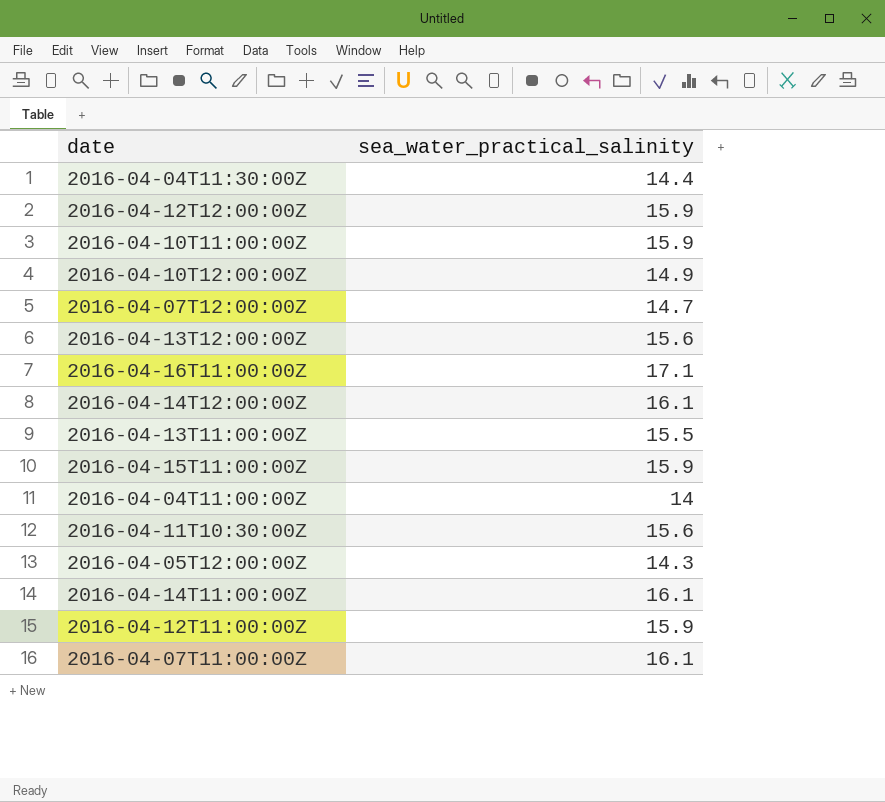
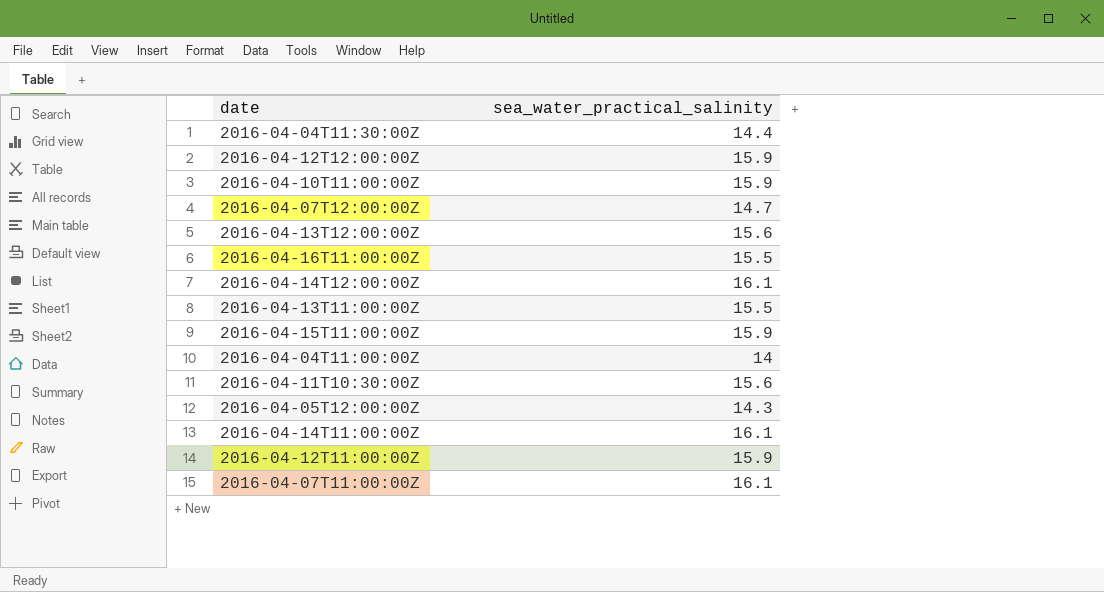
row 2016-04-10T12:00:00Z: 14.9 -> none
2016-04-16T11:00:00Z | sea_water_practical_salinity: 17.1 -> 15.5

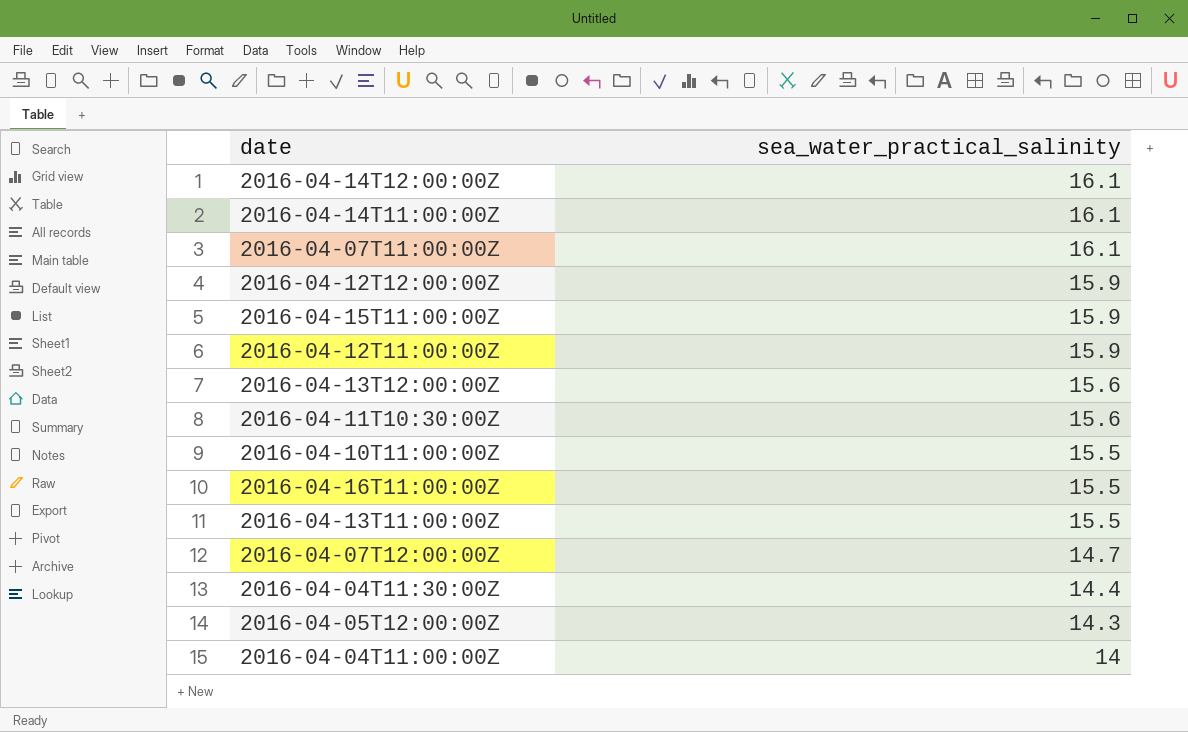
row order: none -> sea_water_practical_salinity descending
2016-04-10T11:00:00Z | sea_water_practical_salinity: 15.9 -> 15.5

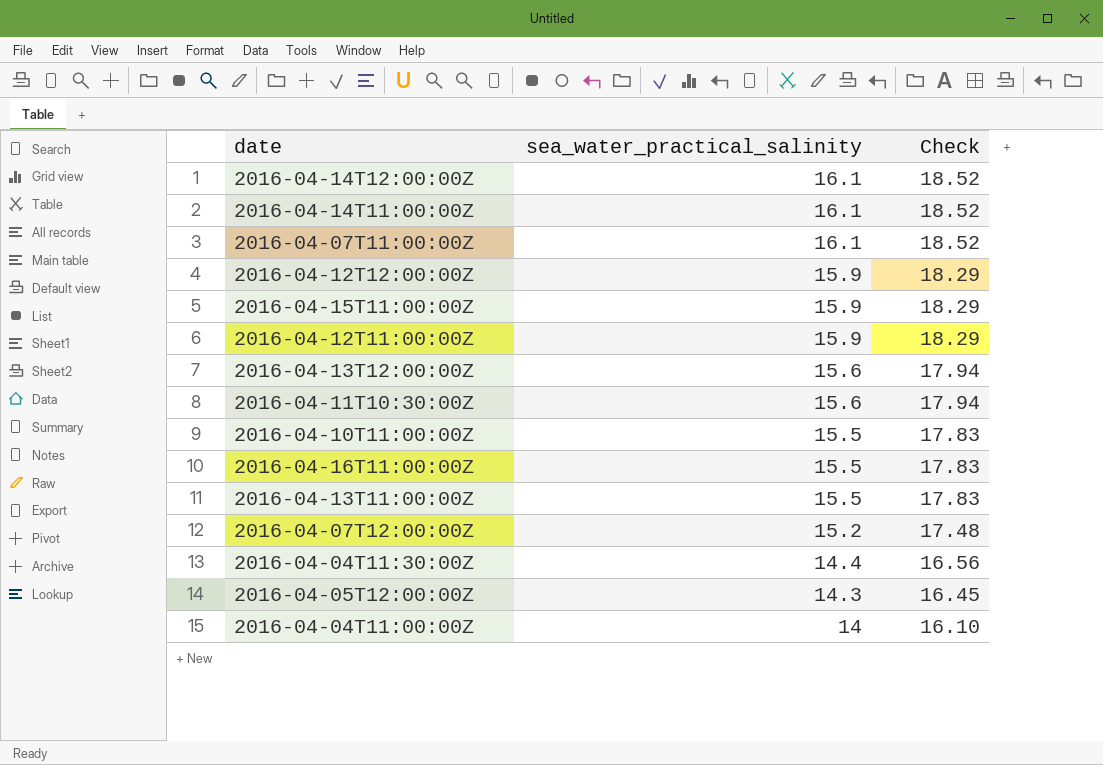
column Check | formula: none -> [sea_water_practical_salinity] * 1.15
2016-04-07T12:00:00Z | sea_water_practical_salinity: 14.7 -> 15.2

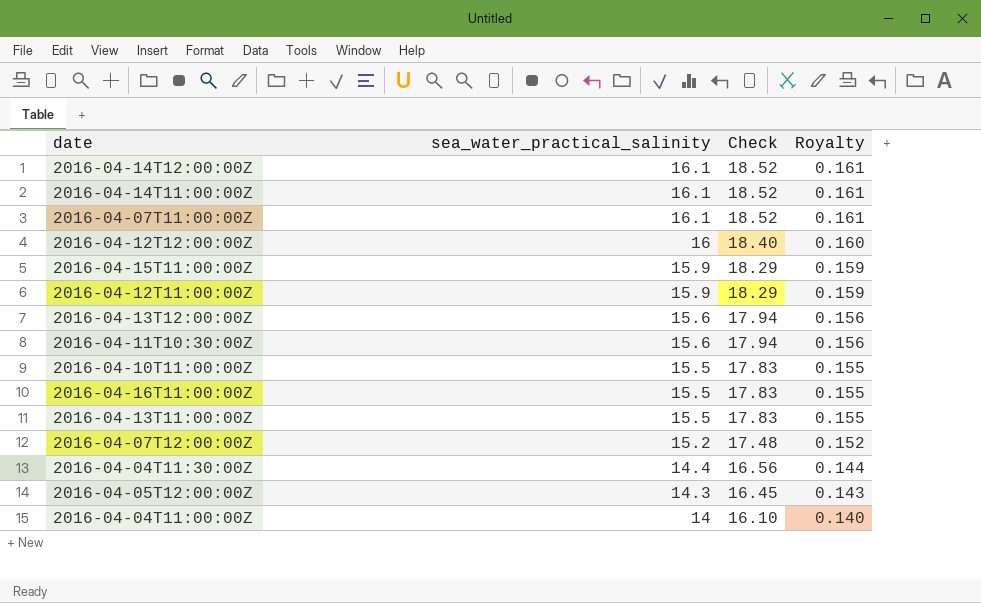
column Royalty | formula: none -> [sea_water_practical_salinity] * 0.01
2016-04-12T12:00:00Z | sea_water_practical_salinity: 15.9 -> 16
2016-04-12T12:00:00Z | Check: 18.29 -> 18.40

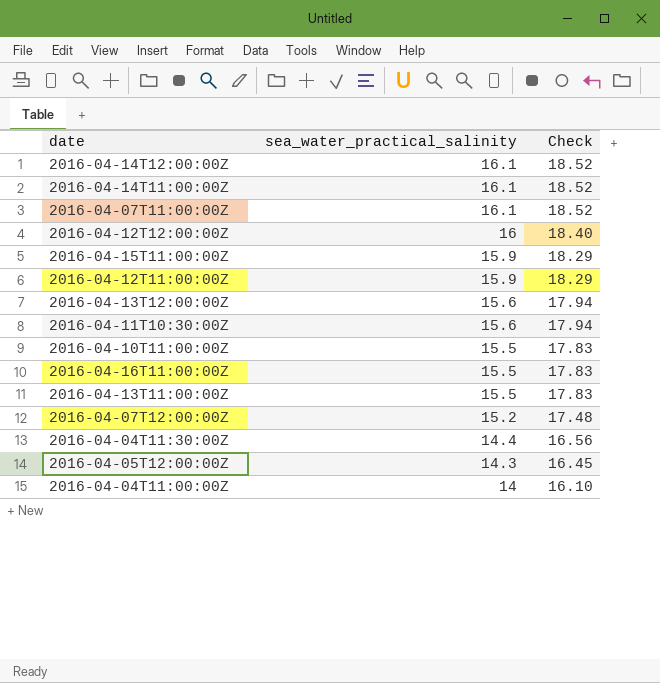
column Royalty | formula: [sea_water_practical_salinity] * 0.01 -> none

